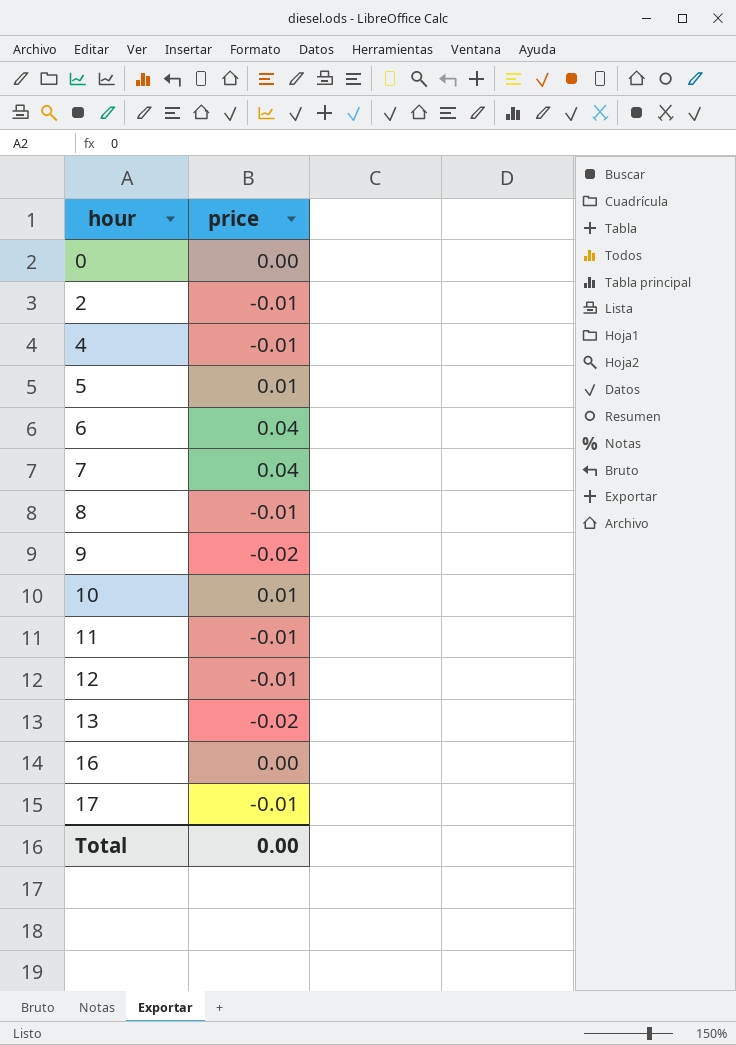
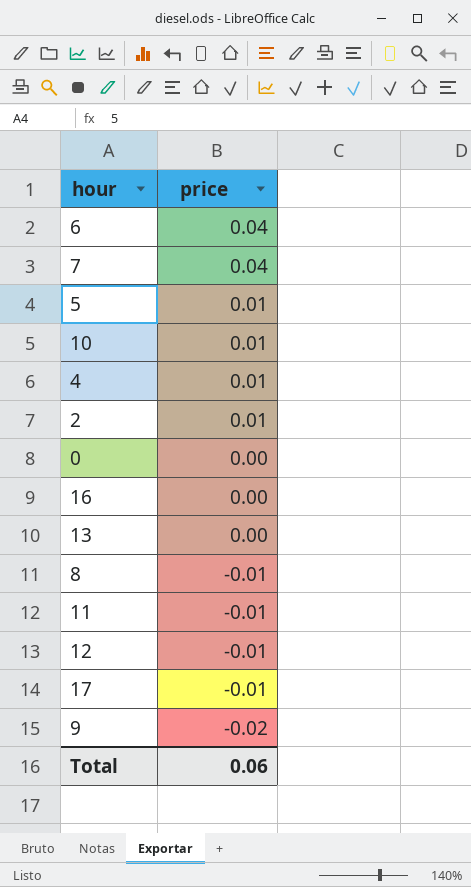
row order: hour ascending -> price descending
4 | price: -0.01 -> 0.01
2 | price: -0.01 -> 0.01
13 | price: -0.02 -> 0.00
Total | price: 0.00 -> 0.06

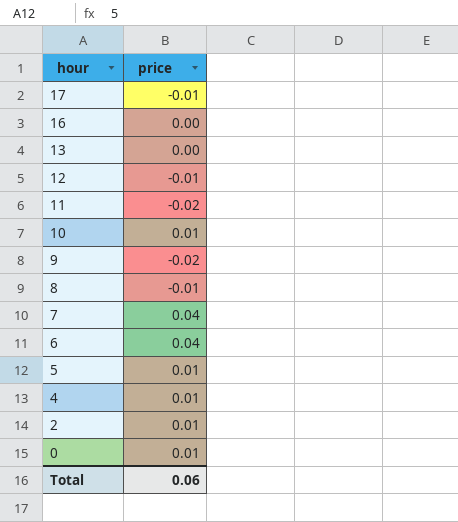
row order: price descending -> hour descending
11 | price: -0.01 -> -0.02
0 | price: 0.00 -> 0.01

